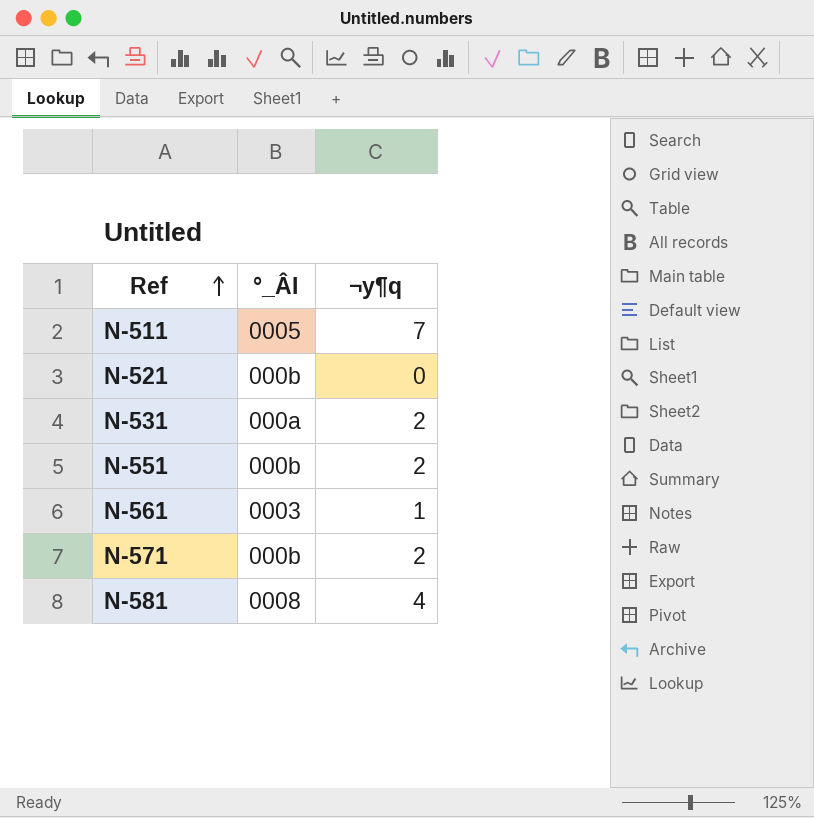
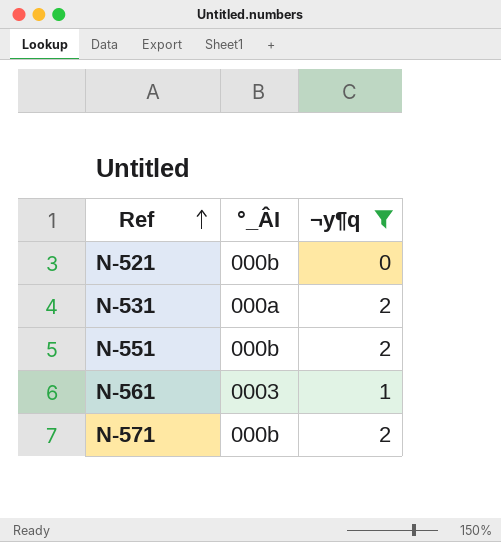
filter: none -> ¬y¶q <= 2

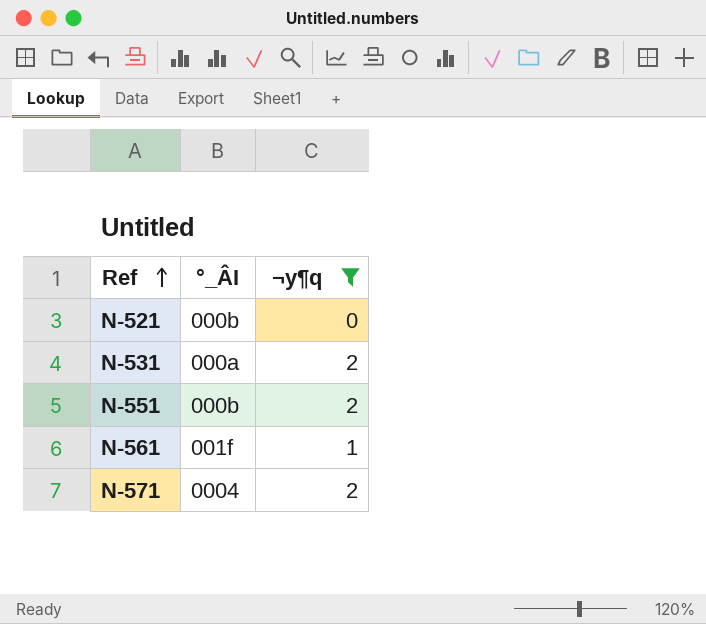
N-561 | °_ÂI: 0003 -> 001f
N-571 | °_ÂI: 000b -> 0004

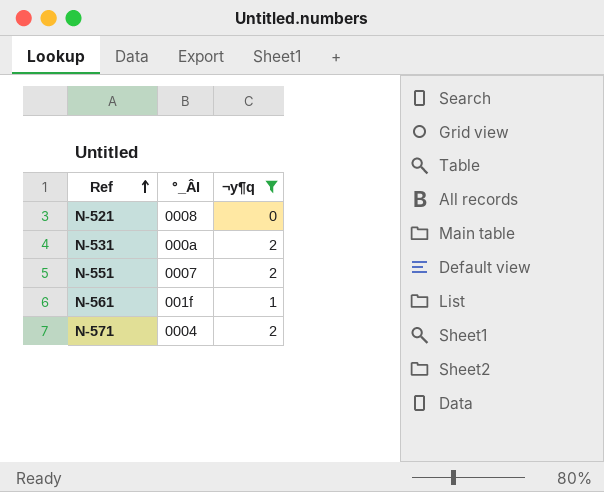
N-521 | °_ÂI: 000b -> 0008
N-551 | °_ÂI: 000b -> 0007

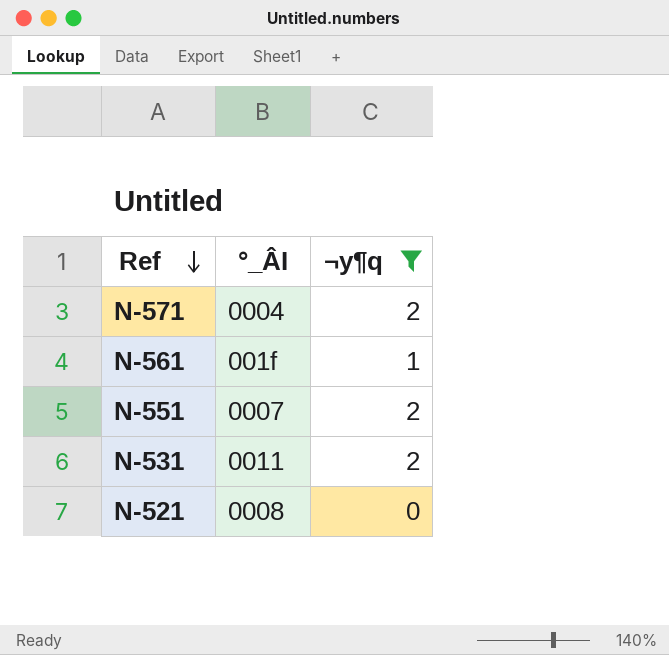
row order: Ref ascending -> Ref descending
N-531 | °_ÂI: 000a -> 0011

